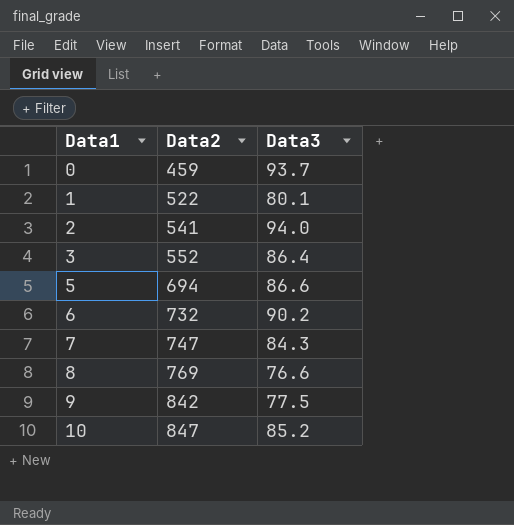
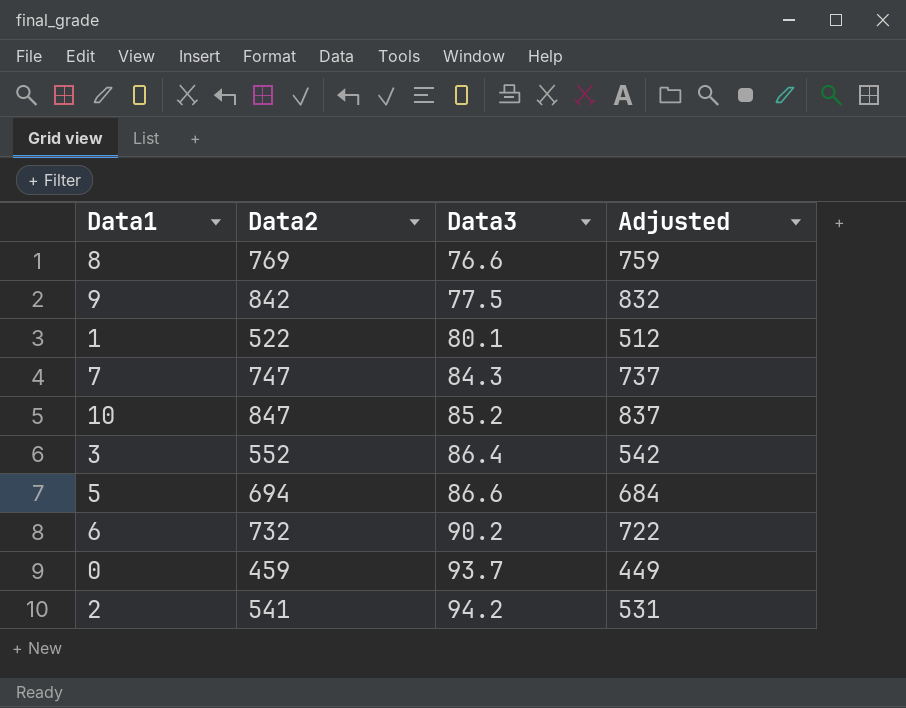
row order: Data1 ascending -> Data3 ascending
column Adjusted | formula: none -> [Data2] - 10
2 | Data3: 94.0 -> 94.2

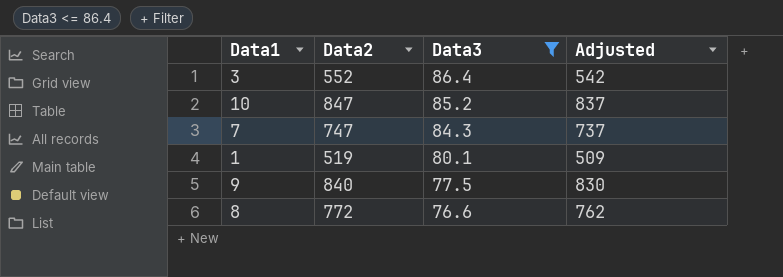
filter: none -> Data3 <= 86.4
row order: Data3 ascending -> Data3 descending
1 | Data2: 522 -> 519
1 | Adjusted: 512 -> 509
9 | Data2: 842 -> 840
9 | Adjusted: 832 -> 830
8 | Data2: 769 -> 772
8 | Adjusted: 759 -> 762

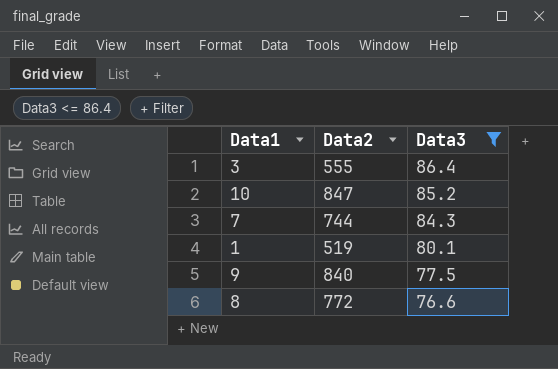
column Adjusted | formula: [Data2] - 10 -> none
3 | Data2: 552 -> 555
7 | Data2: 747 -> 744

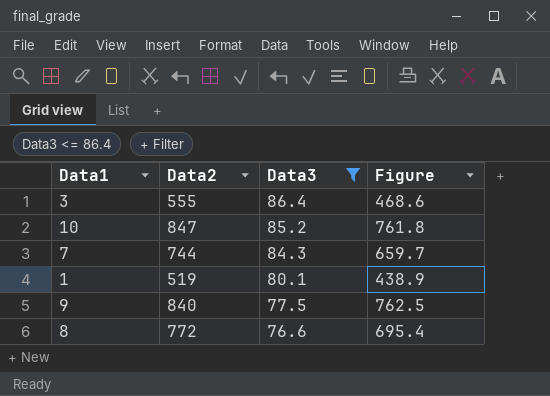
column Figure | formula: none -> [Data2] - [Data3]

